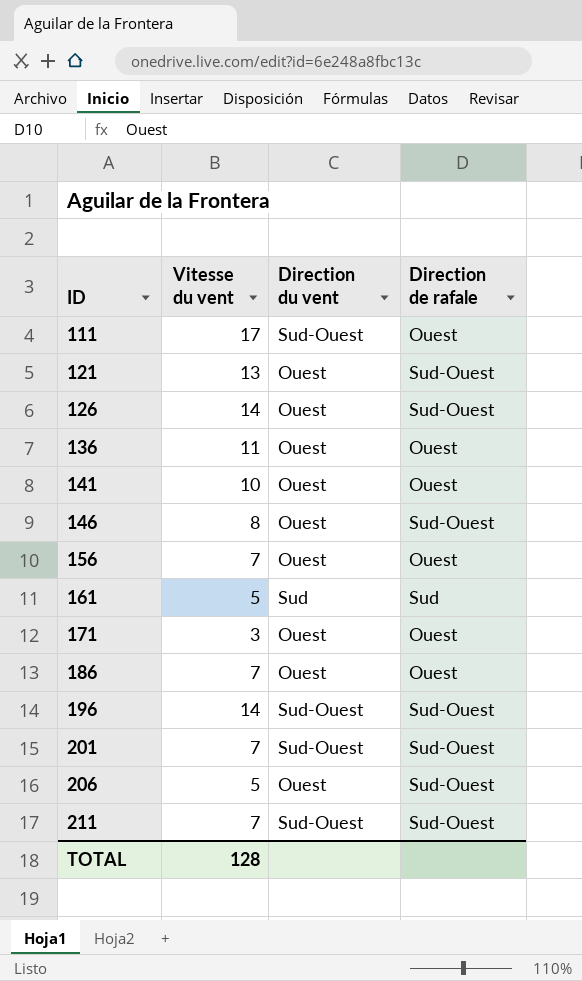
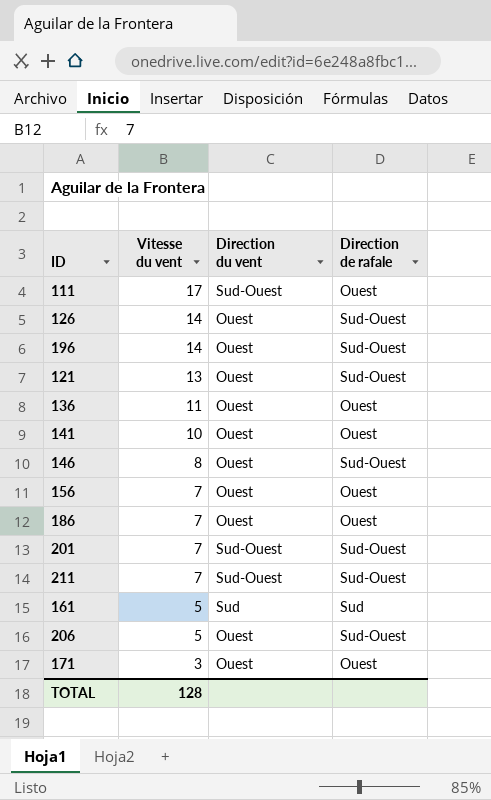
row order: ID ascending -> Vitesse du vent descending
196 | Direction du vent: Sud-Ouest -> Ouest

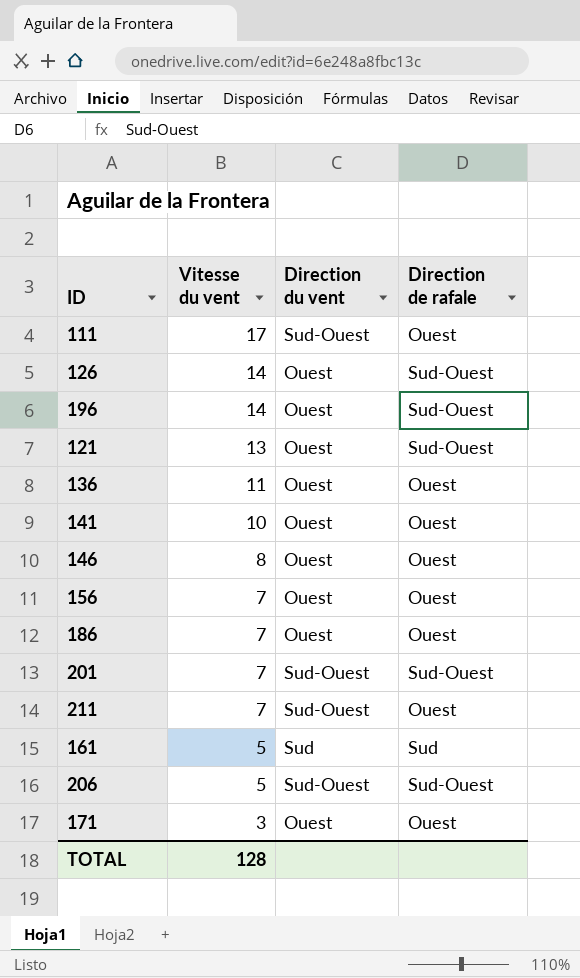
146 | Direction de rafale: Sud-Ouest -> Ouest
211 | Direction de rafale: Sud-Ouest -> Ouest
206 | Direction du vent: Ouest -> Sud-Ouest

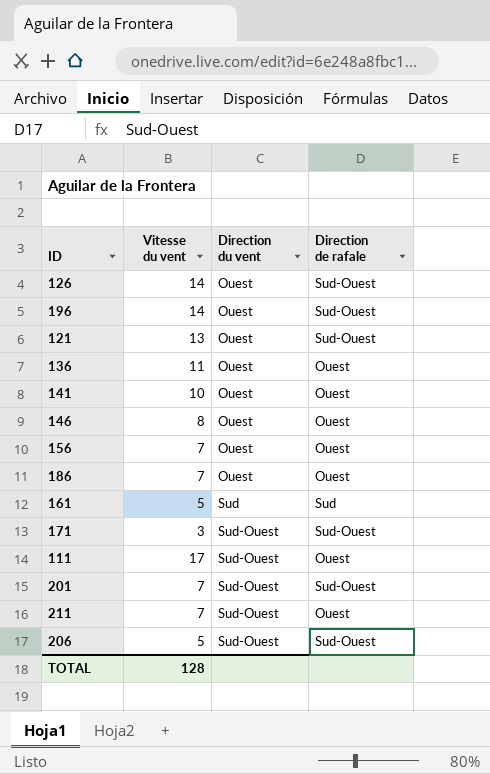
row order: Vitesse du vent descending -> Direction du vent ascending
171 | Direction du vent: Ouest -> Sud-Ouest
171 | Direction de rafale: Ouest -> Sud-Ouest

